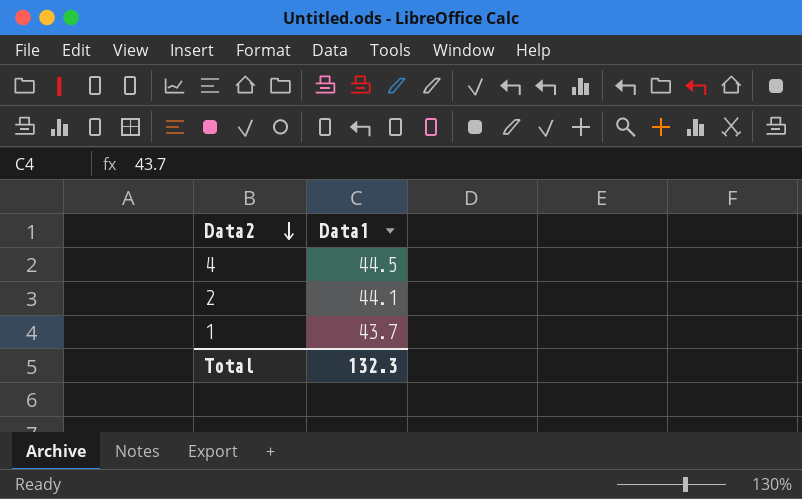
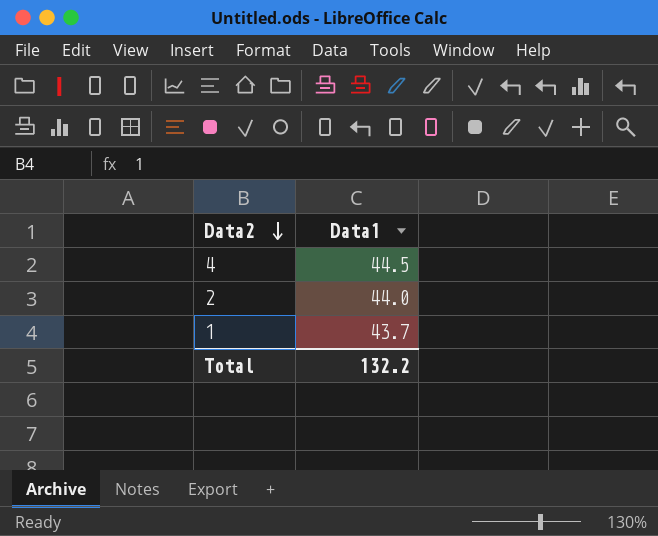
2 | Data1: 44.1 -> 44.0
Total | Data1: 132.3 -> 132.2

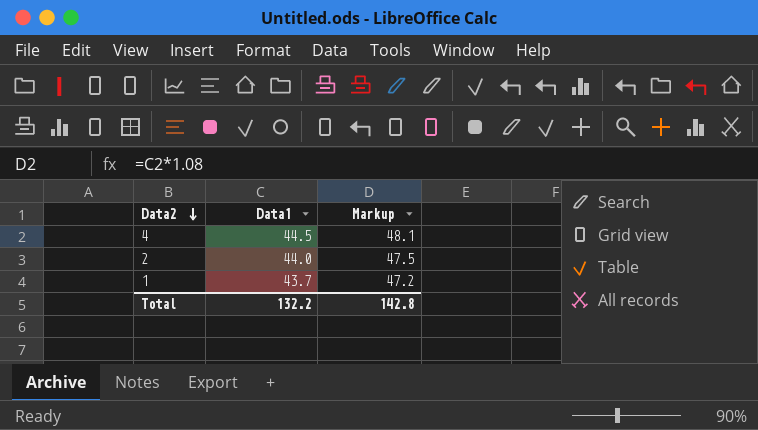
column Markup | formula: none -> [Data1] * 1.08

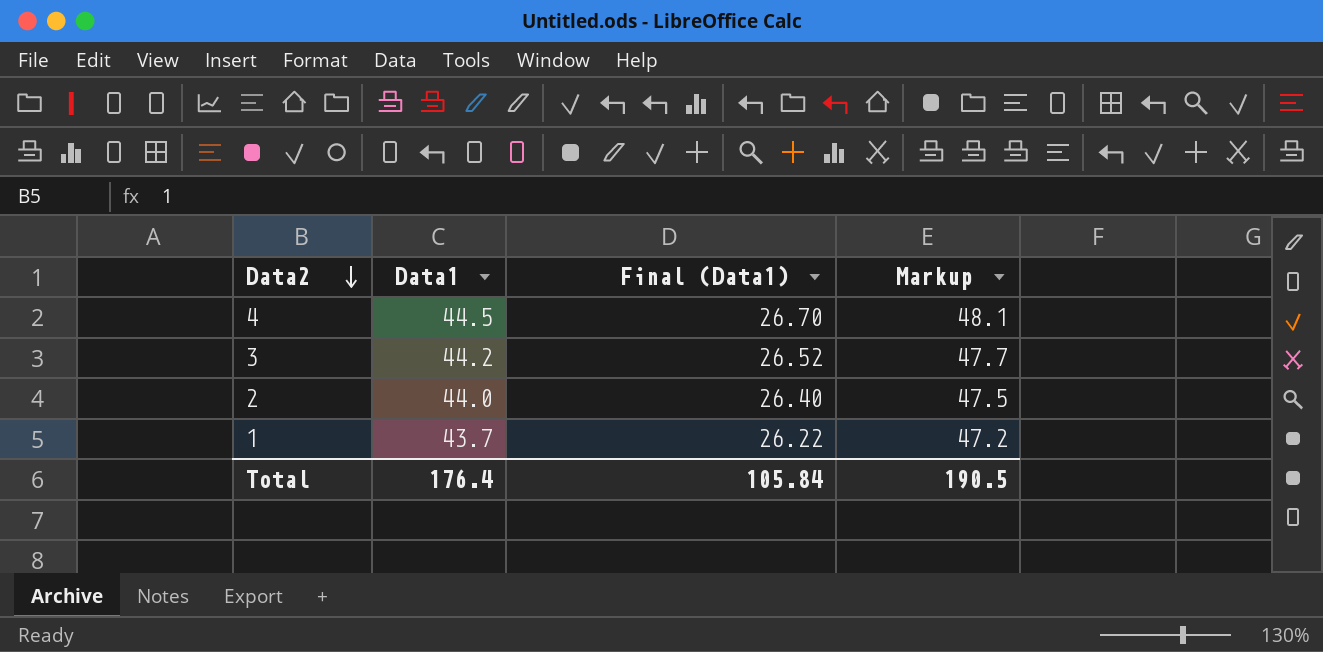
column Final (Data1) | formula: none -> [Data1] * 0.6
row 3: none -> 44.2 | 26.52 | 47.7
Total | Data1: 132.2 -> 176.4
Total | Markup: 142.8 -> 190.5

